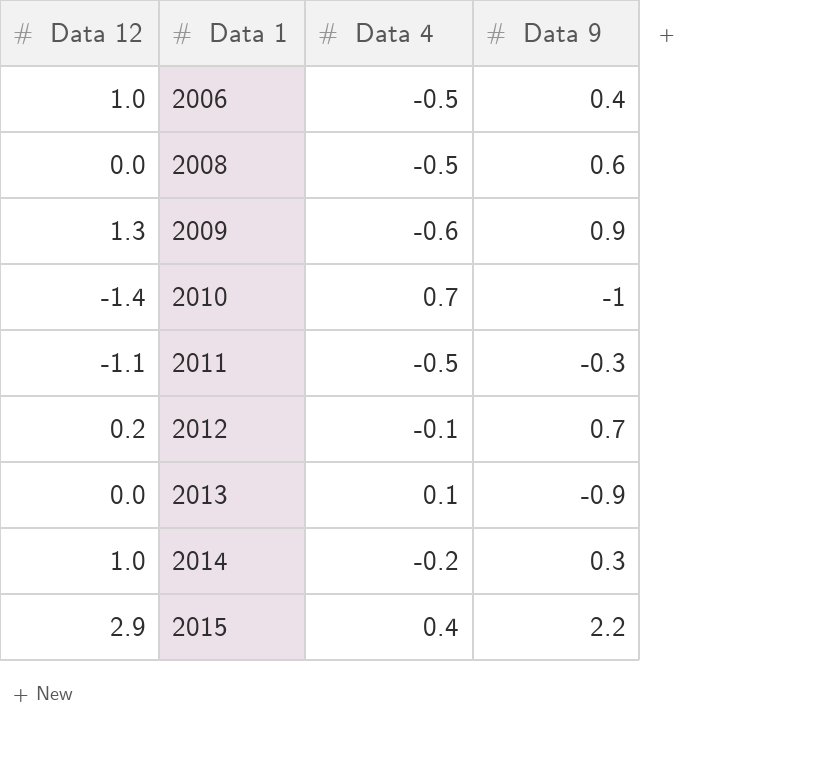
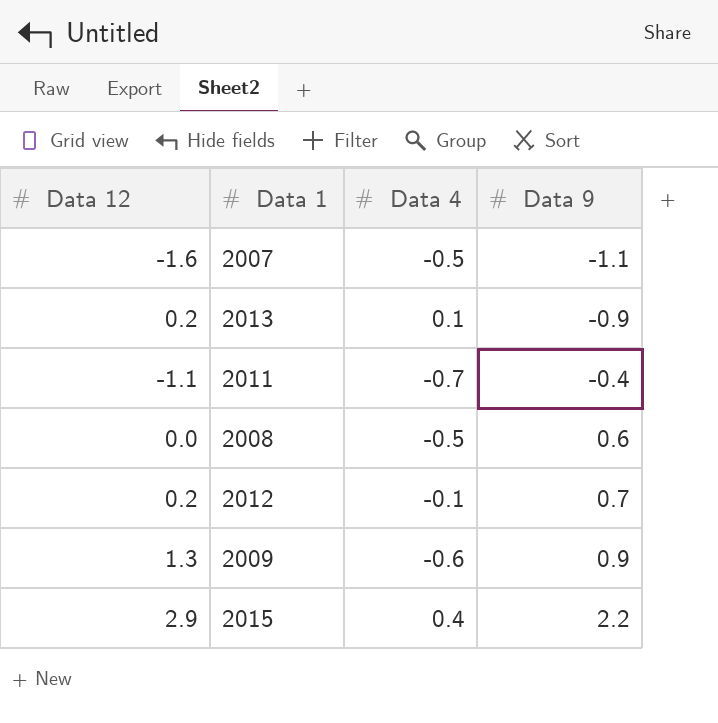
row order: Data 1 ascending -> Data 9 ascending
row 2006: 1.0 | -0.5 | 0.4 -> none
row 2010: -1.4 | 0.7 | -1 -> none
row 2014: 1.0 | -0.2 | 0.3 -> none
row 2007: none -> -1.6 | -0.5 | -1.1
2013 | Data 12: 0.0 -> 0.2
2011 | Data 4: -0.5 -> -0.7
2011 | Data 9: -0.3 -> -0.4

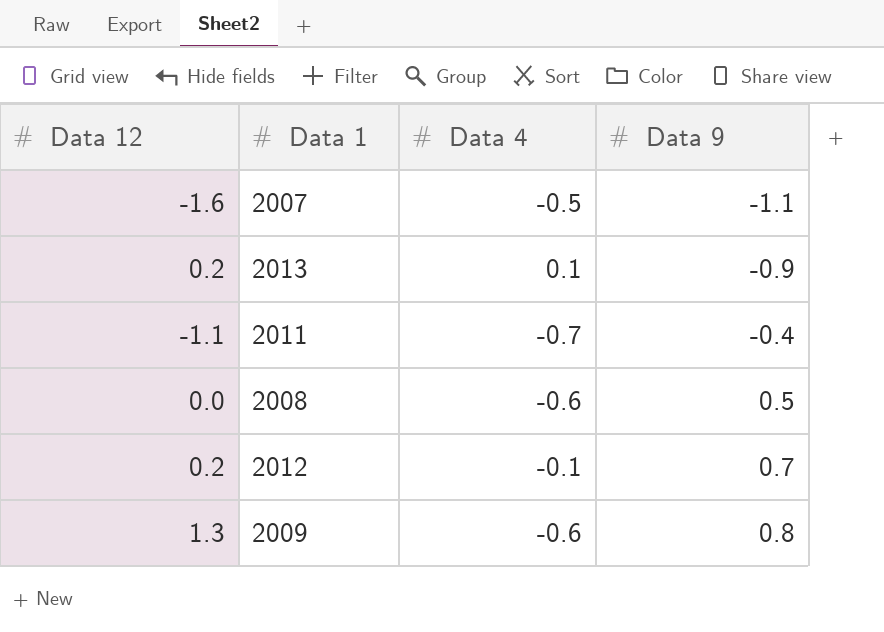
row 2015: 2.9 | 0.4 | 2.2 -> none
2008 | Data 4: -0.5 -> -0.6
2008 | Data 9: 0.6 -> 0.5
2009 | Data 9: 0.9 -> 0.8

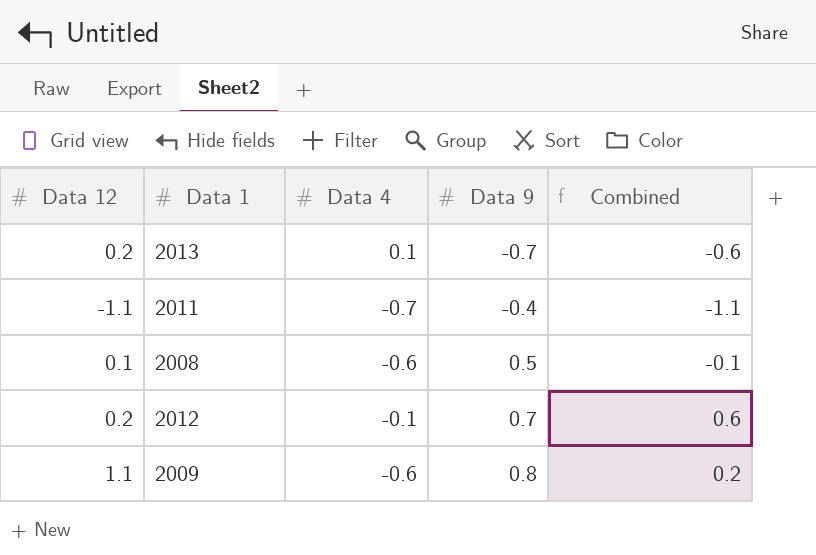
column Combined | formula: none -> [Data 4] + [Data 9]
row 2007: -1.6 | -0.5 | -1.1 -> none
2013 | Data 9: -0.9 -> -0.7
2008 | Data 12: 0.0 -> 0.1
2009 | Data 12: 1.3 -> 1.1

